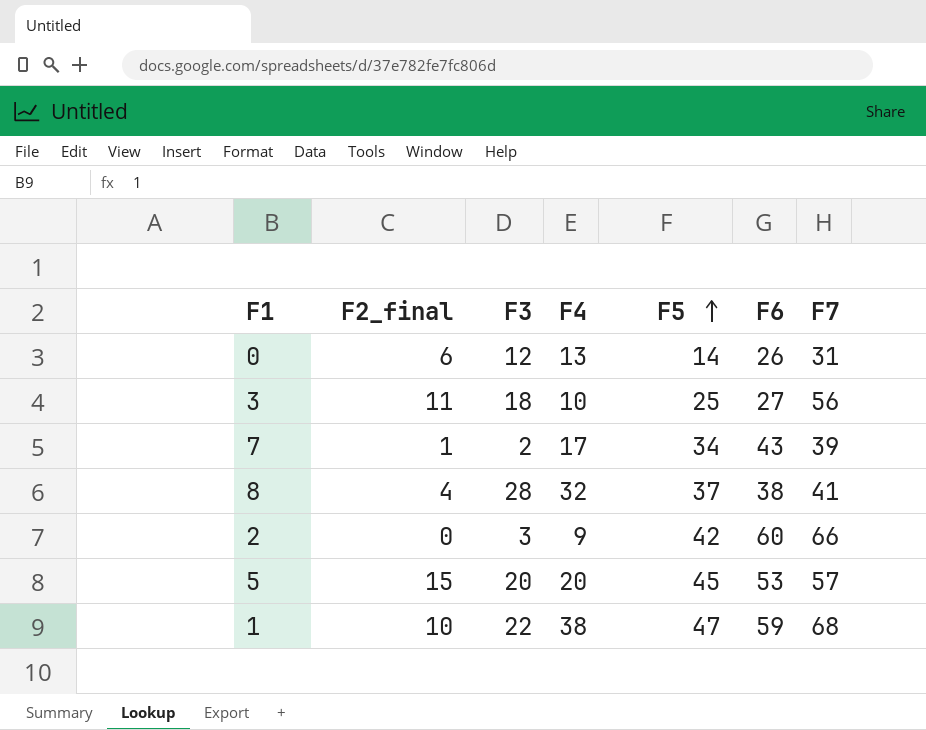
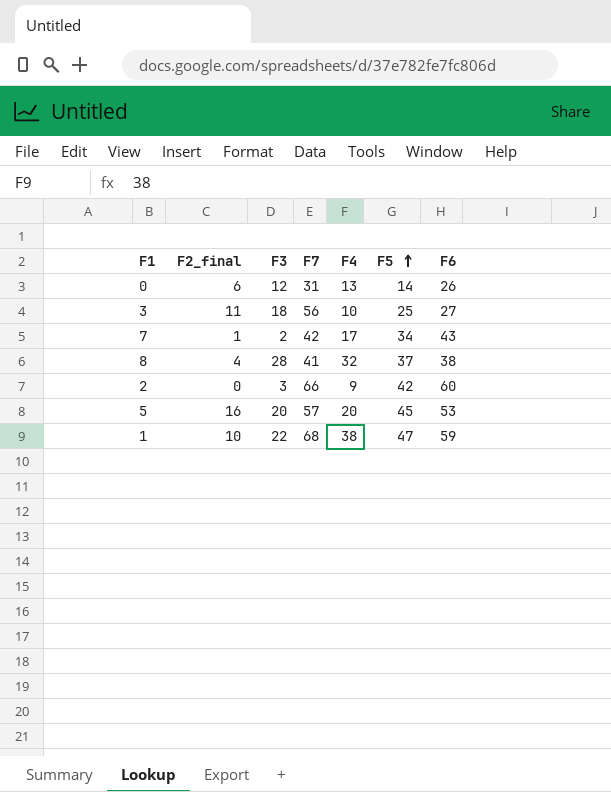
column F7 | position: 7 -> 4
7 | F7: 39 -> 42
5 | F2_final: 15 -> 16

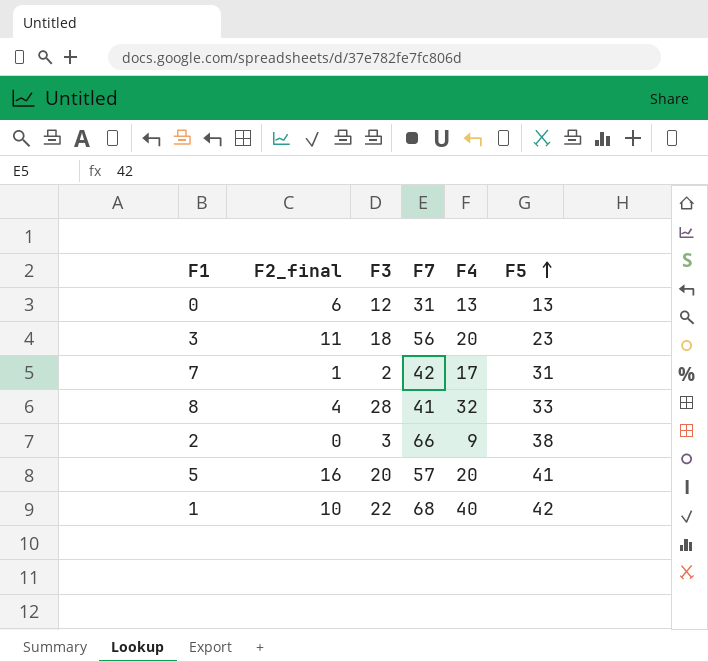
column F6 | position: 7 -> none
0 | F5: 14 -> 13
3 | F4: 10 -> 20
3 | F5: 25 -> 23
7 | F5: 34 -> 31
8 | F5: 37 -> 33
2 | F5: 42 -> 38
5 | F5: 45 -> 41
1 | F4: 38 -> 40
1 | F5: 47 -> 42

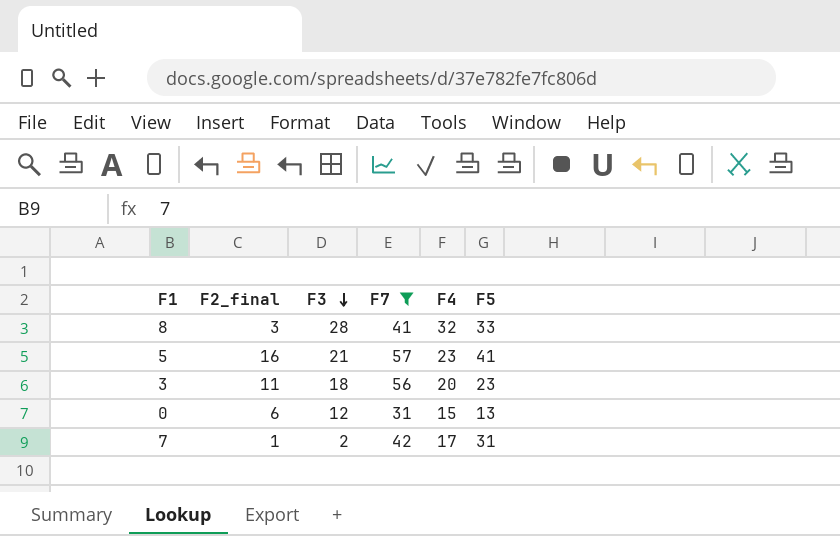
filter: none -> F7 <= 57
row order: F5 ascending -> F3 descending
8 | F2_final: 4 -> 3
5 | F3: 20 -> 21
5 | F4: 20 -> 23
0 | F4: 13 -> 15

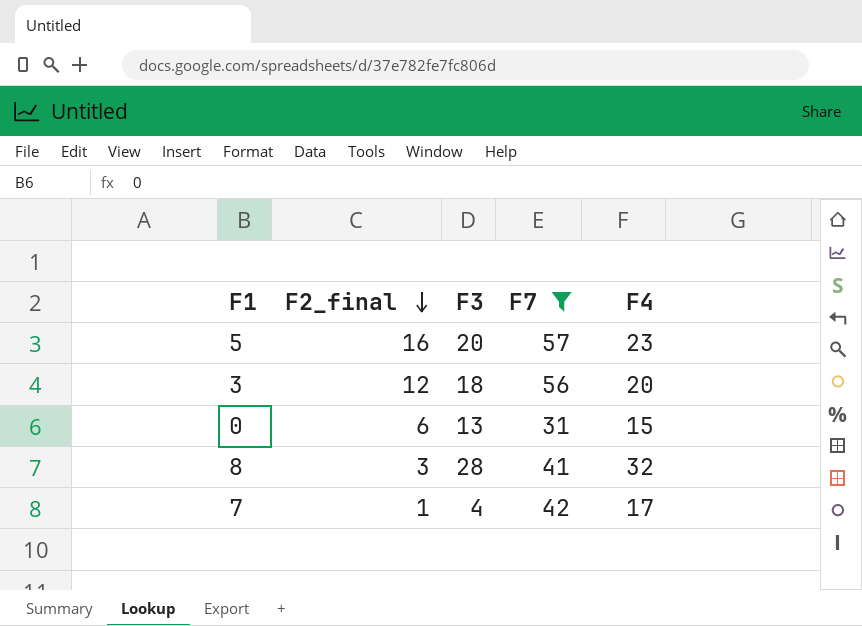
row order: F3 descending -> F2_final descending
column F5 | position: 6 -> none
5 | F3: 21 -> 20
3 | F2_final: 11 -> 12
0 | F3: 12 -> 13
7 | F3: 2 -> 4

